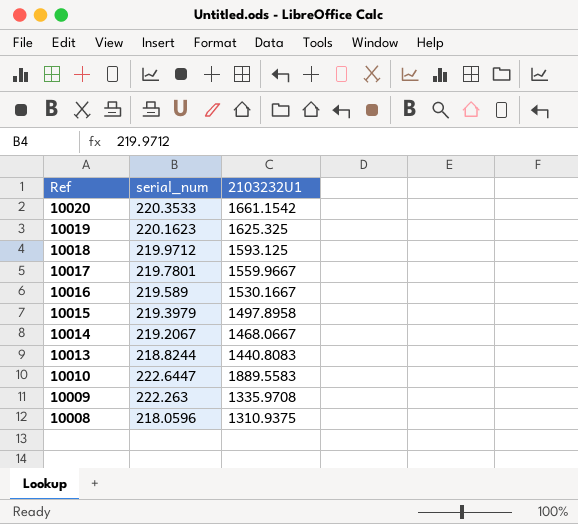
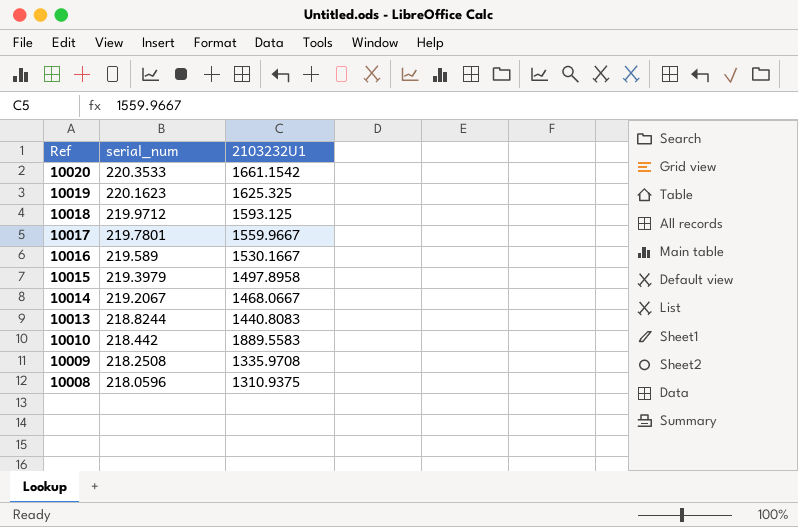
10010 | serial_num: 222.6447 -> 218.442
10009 | serial_num: 222.263 -> 218.2508

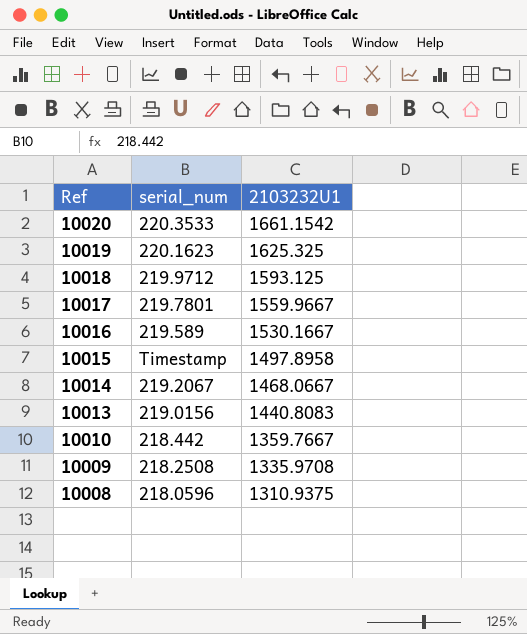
10015 | serial_num: 219.3979 -> Timestamp
10013 | serial_num: 218.8244 -> 219.0156
10010 | 2103232U1: 1889.5583 -> 1359.7667

